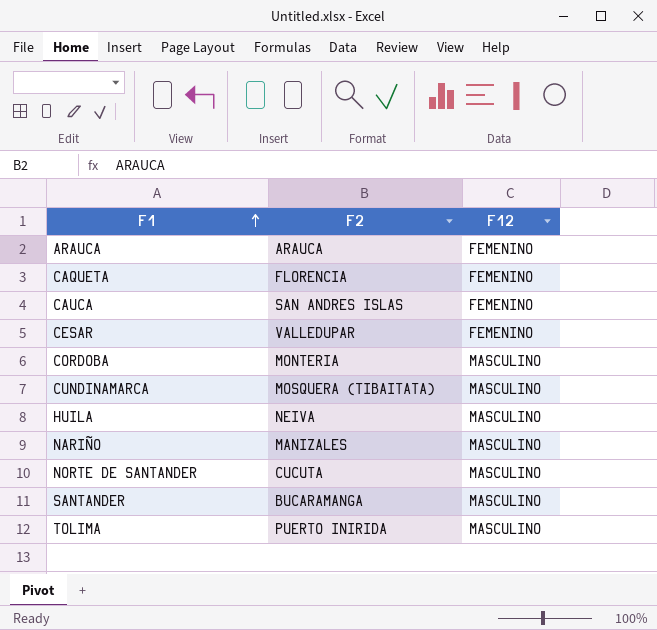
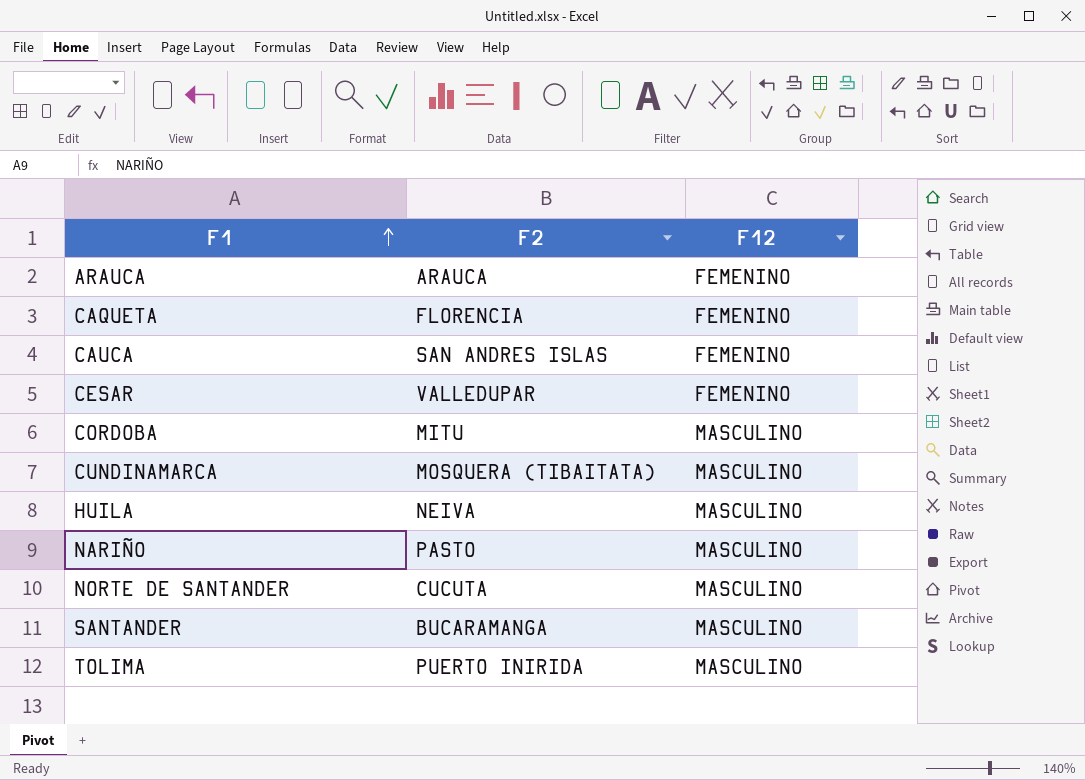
CORDOBA | F2: MONTERIA -> MITU
NARIÑO | F2: MANIZALES -> PASTO

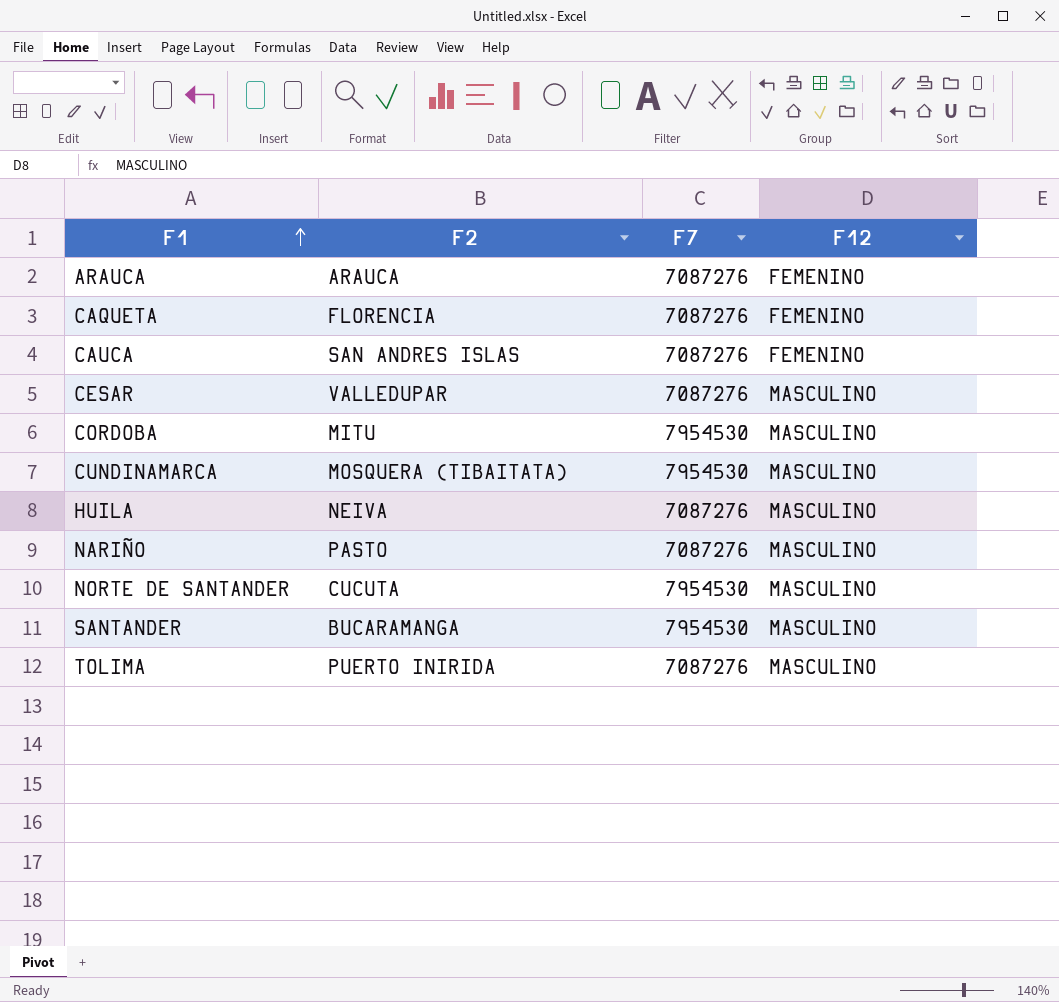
column F7 | position: none -> 3
CESAR | F12: FEMENINO -> MASCULINO

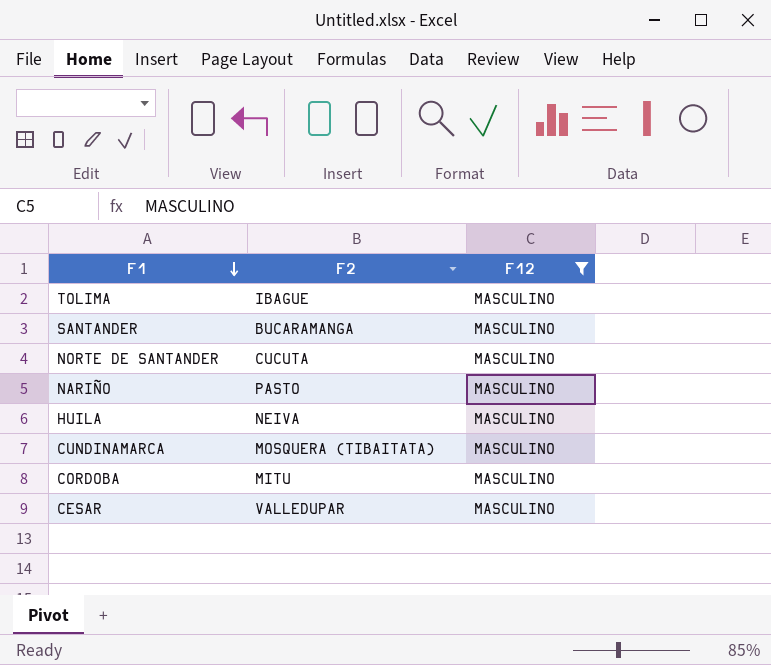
filter: none -> F12 = MASCULINO
row order: F1 ascending -> F1 descending
column F7 | position: 3 -> none
TOLIMA | F2: PUERTO INIRIDA -> IBAGUE

